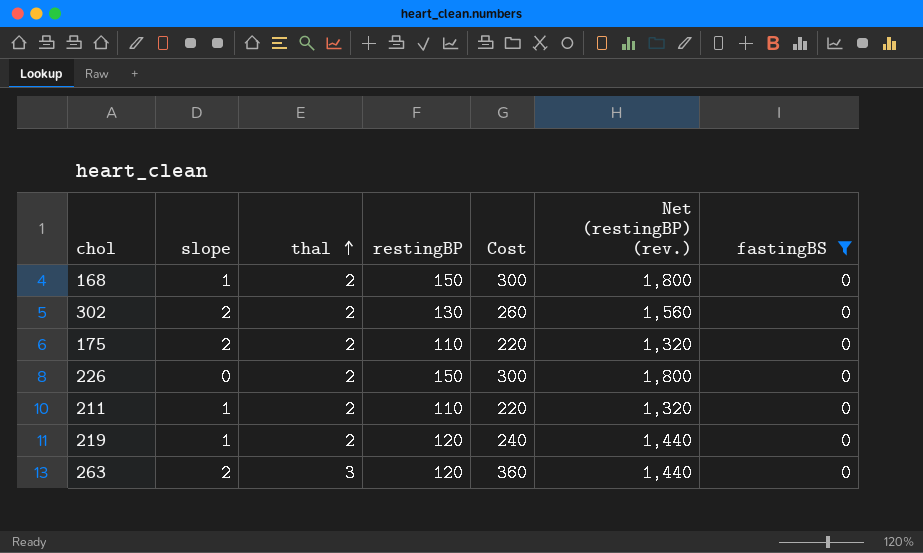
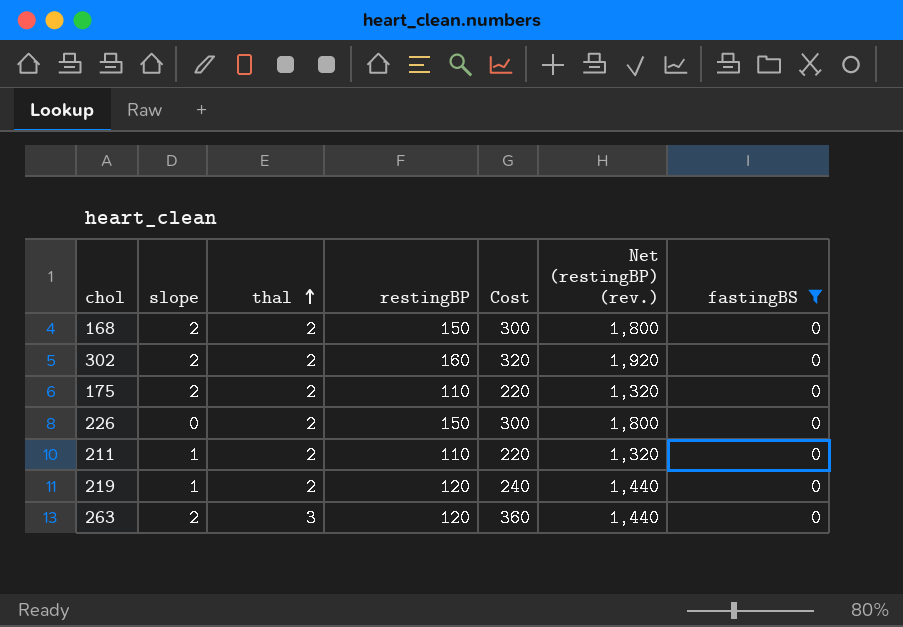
168 | slope: 1 -> 2
302 | restingBP: 130 -> 160
302 | Cost: 260 -> 320
302 | Net (restingBP) (rev.): 1,560 -> 1,920

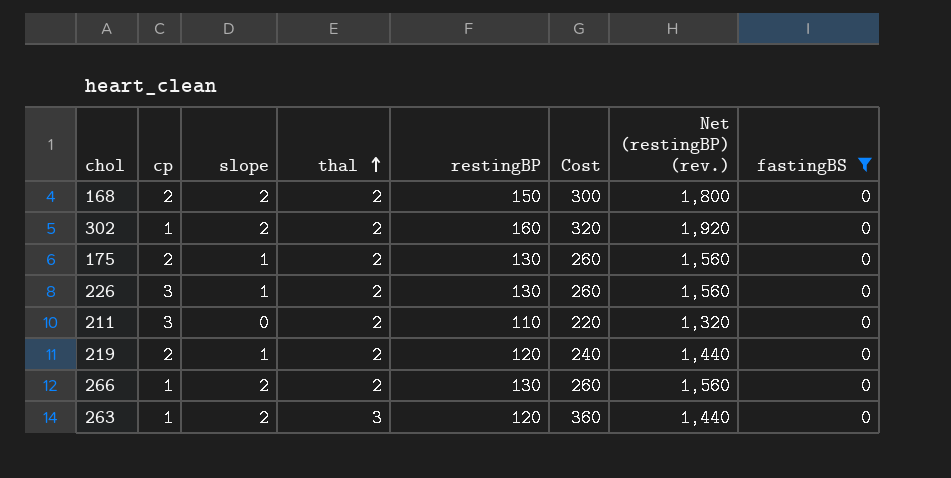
column cp | position: none -> 2
175 | slope: 2 -> 1
175 | restingBP: 110 -> 130
175 | Cost: 220 -> 260
175 | Net (restingBP) (rev.): 1,320 -> 1,560
226 | slope: 0 -> 1
226 | restingBP: 150 -> 130
226 | Cost: 300 -> 260
226 | Net (restingBP) (rev.): 1,800 -> 1,560
211 | slope: 1 -> 0
row 266: none -> 1 | 2 | 2 | 130 | 260 | 1,560 | 0

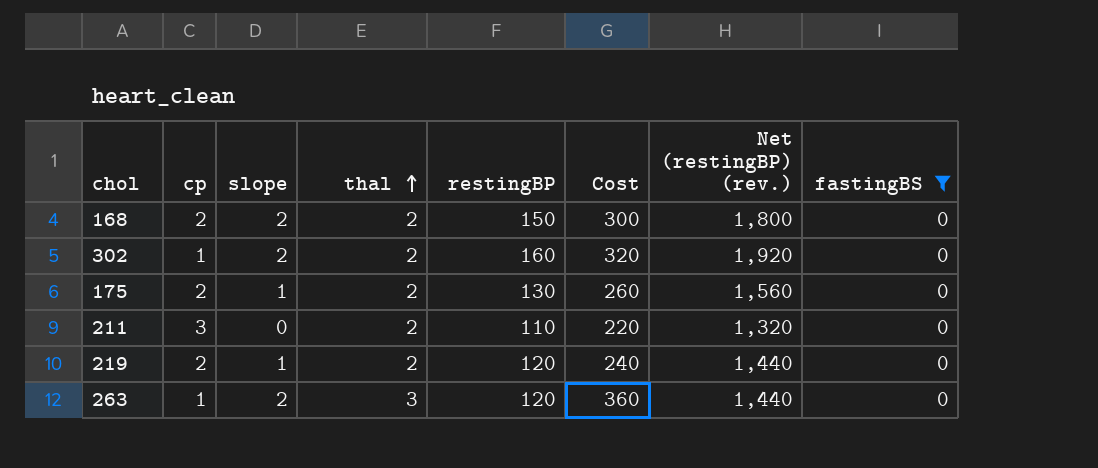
row 226: 3 | 1 | 2 | 130 | 260 | 1,560 | 0 -> none
row 266: 1 | 2 | 2 | 130 | 260 | 1,560 | 0 -> none

